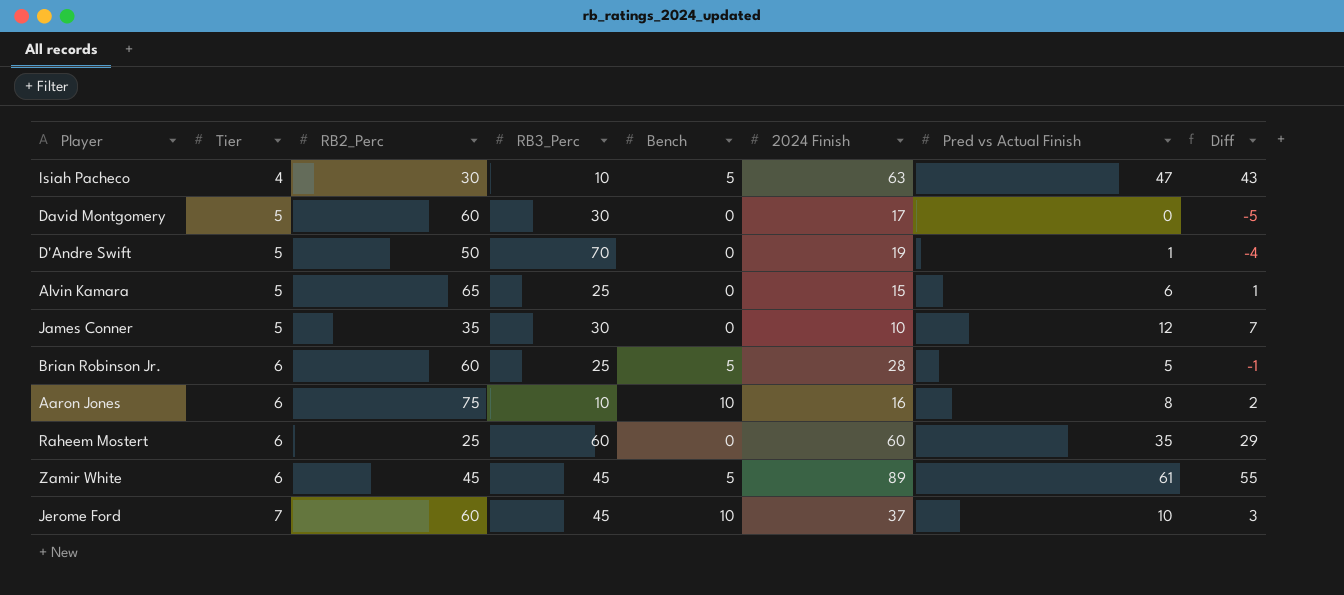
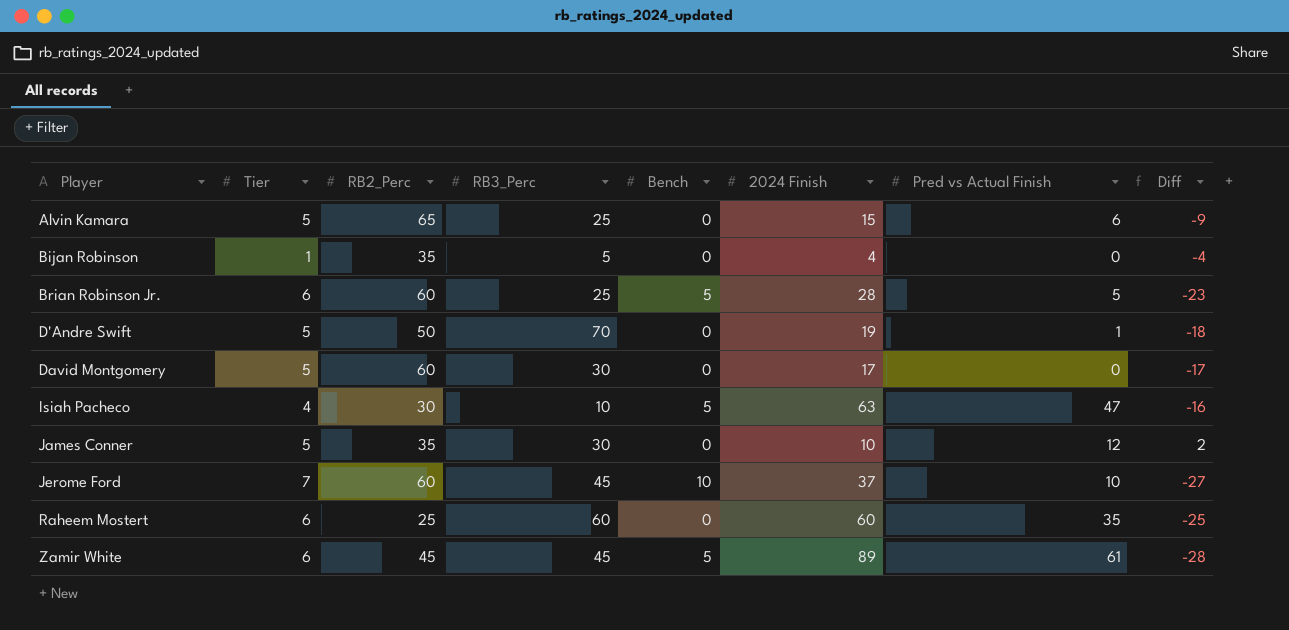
row order: Tier ascending -> Player ascending
column Diff | formula: [Pred vs Actual Finish] - [Tier] -> [Pred vs Actual Finish] - [2024 Finish]
row Aaron Jones: 6 | 75 | 10 | 10 | 16 | 8 | 2 -> none
row Bijan Robinson: none -> 1 | 35 | 5 | 0 | 4 | 0 | -4

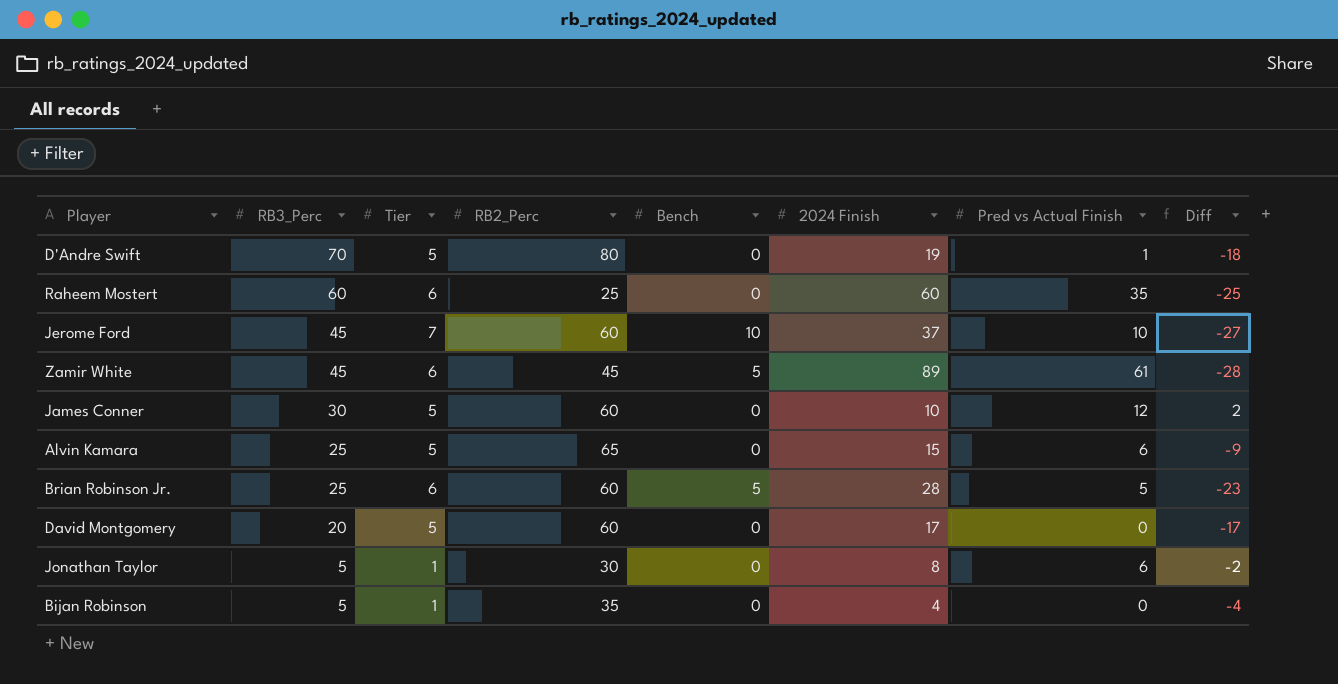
row order: Player ascending -> RB3_Perc descending
column RB3_Perc | position: 4 -> 2
row Isiah Pacheco: 4 | 30 | 10 | 5 | 63 | 47 | -16 -> none
D'Andre Swift | RB2_Perc: 50 -> 80
James Conner | RB2_Perc: 35 -> 60
David Montgomery | RB3_Perc: 30 -> 20
row Jonathan Taylor: none -> 5 | 1 | 30 | 0 | 8 | 6 | -2

